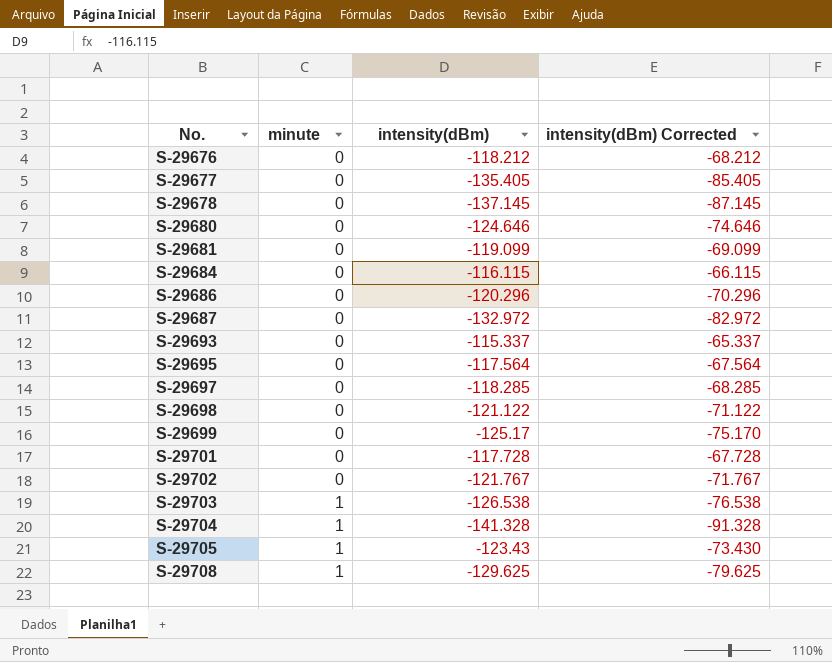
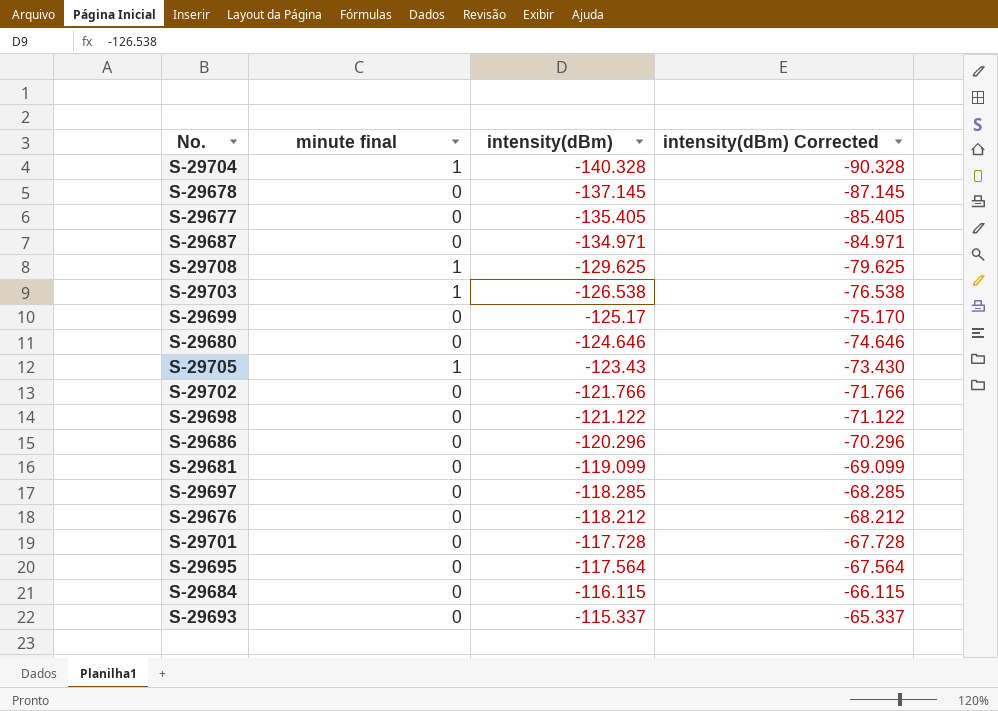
row order: No. ascending -> intensity(dBm) ascending
column name: minute -> minute final
S-29704 | intensity(dBm): -141.328 -> -140.328
S-29704 | intensity(dBm) Corrected: -91.328 -> -90.328
S-29687 | intensity(dBm): -132.972 -> -134.971
S-29687 | intensity(dBm) Corrected: -82.972 -> -84.971
S-29702 | intensity(dBm): -121.767 -> -121.766
S-29702 | intensity(dBm) Corrected: -71.767 -> -71.766

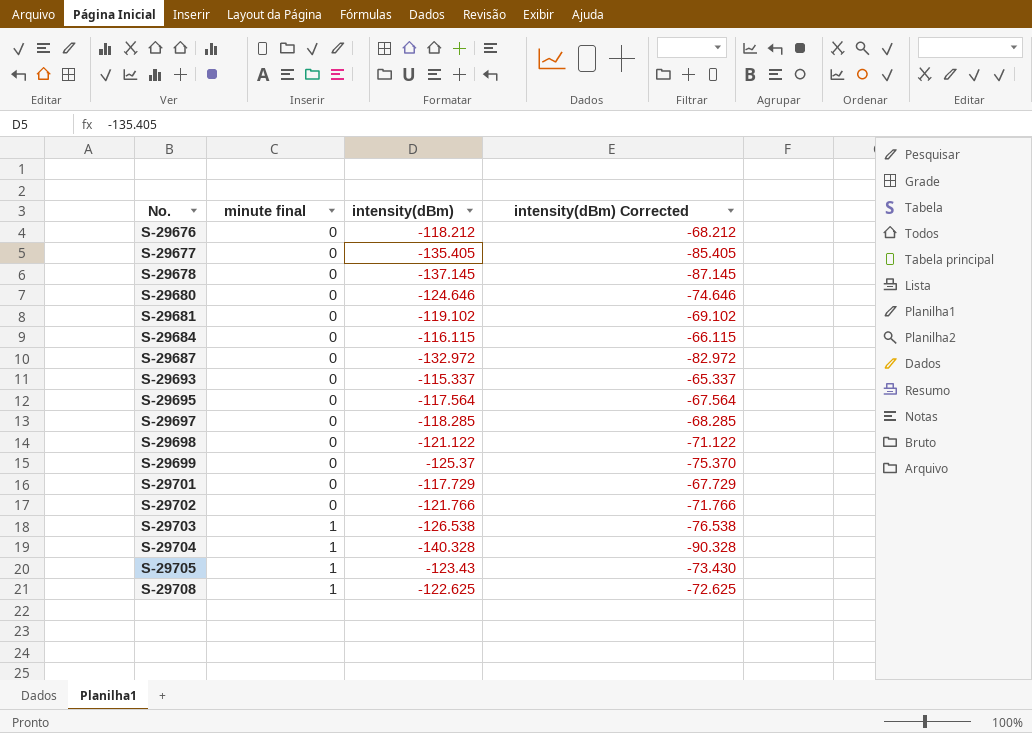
row order: intensity(dBm) ascending -> No. ascending
row S-29686: 0 | -120.296 | -70.296 -> none
S-29681 | intensity(dBm): -119.099 -> -119.102
S-29681 | intensity(dBm) Corrected: -69.099 -> -69.102
S-29687 | intensity(dBm): -134.971 -> -132.972
S-29687 | intensity(dBm) Corrected: -84.971 -> -82.972
S-29699 | intensity(dBm): -125.17 -> -125.37
S-29699 | intensity(dBm) Corrected: -75.170 -> -75.370
S-29701 | intensity(dBm): -117.728 -> -117.729
S-29701 | intensity(dBm) Corrected: -67.728 -> -67.729
S-29708 | intensity(dBm): -129.625 -> -122.625
S-29708 | intensity(dBm) Corrected: -79.625 -> -72.625

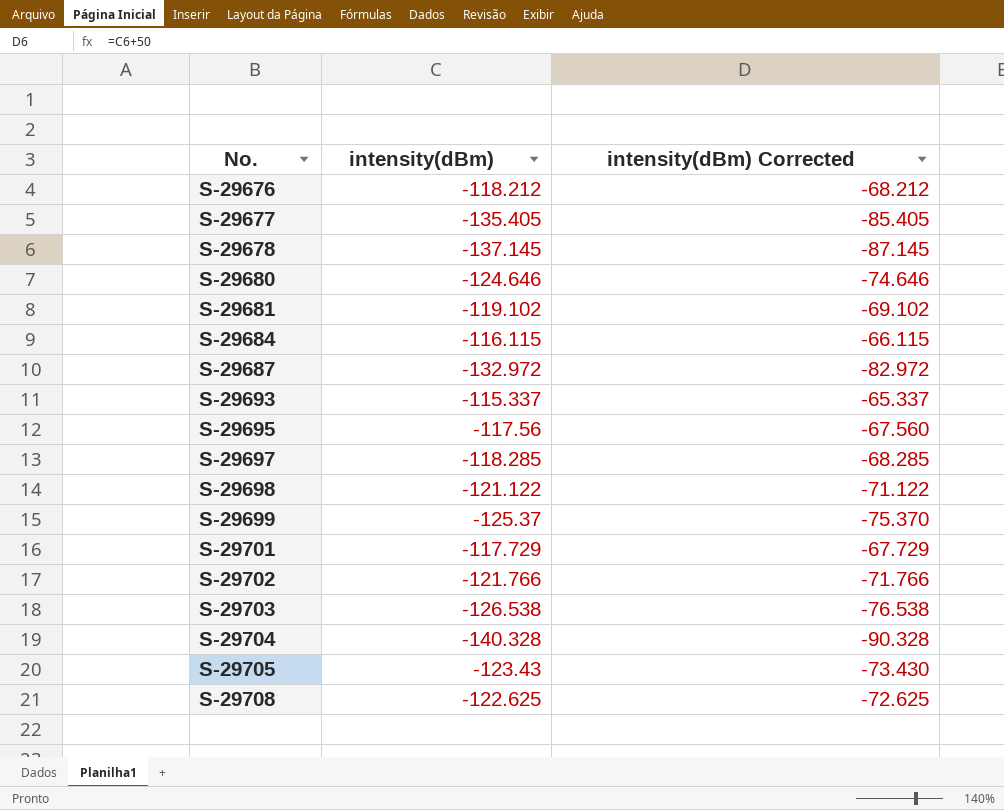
column minute final | position: 2 -> none
S-29695 | intensity(dBm): -117.564 -> -117.56
S-29695 | intensity(dBm) Corrected: -67.564 -> -67.560

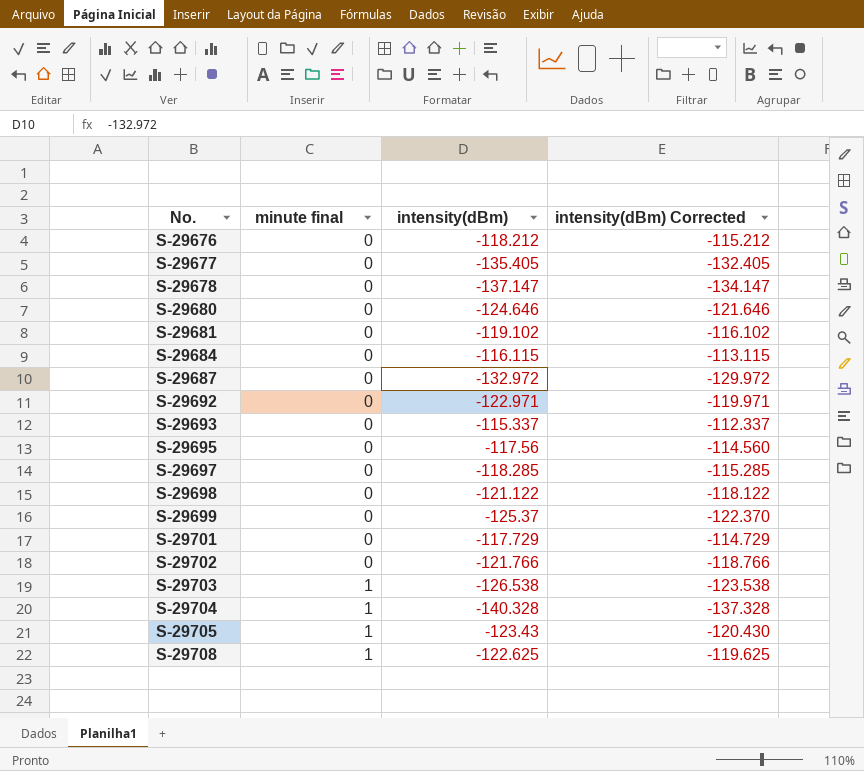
column minute final | position: none -> 2
column intensity(dBm) Corrected | formula: [intensity(dBm)] + 50 -> [intensity(dBm)] + 3
S-29678 | intensity(dBm): -137.145 -> -137.147
row S-29692: none -> 0 | -122.971 | -119.971

